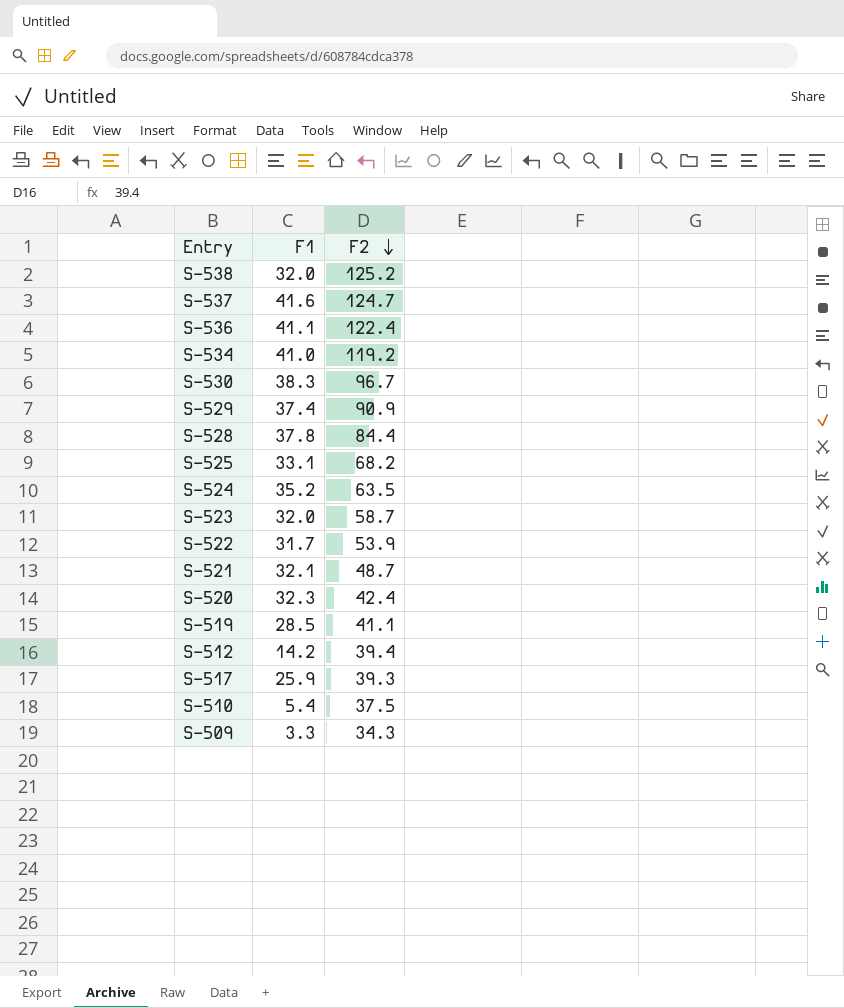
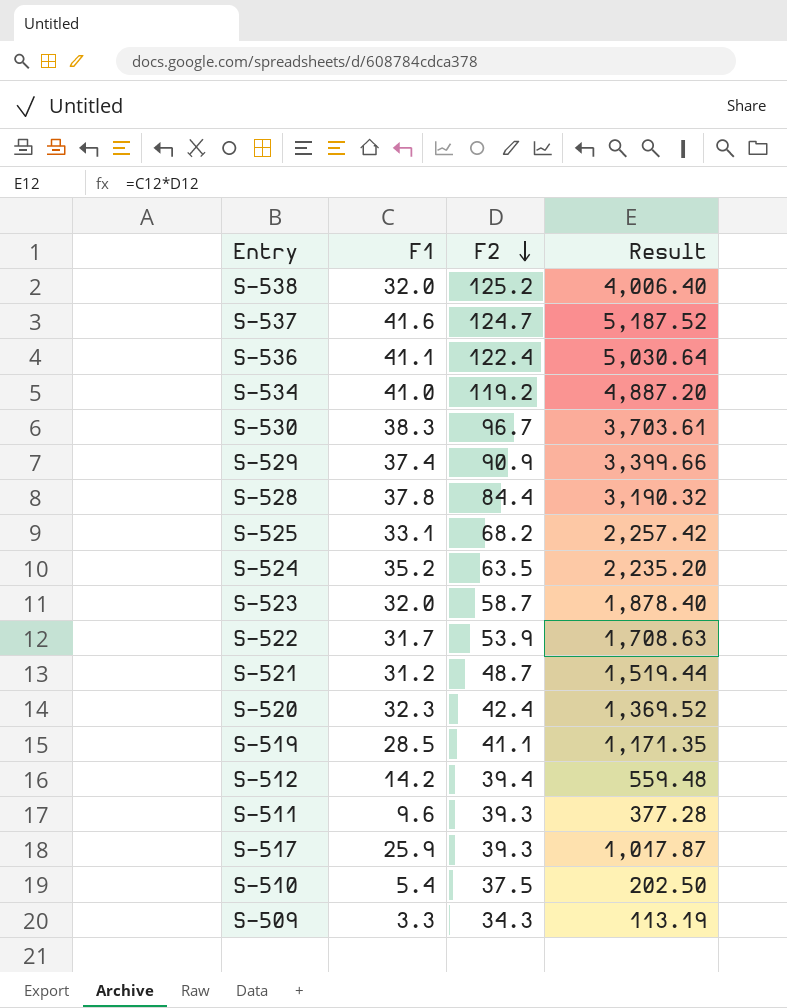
column Result | formula: none -> [F1] * [F2]
S-521 | F1: 32.1 -> 31.2
row S-511: none -> 9.6 | 39.3 | 377.28

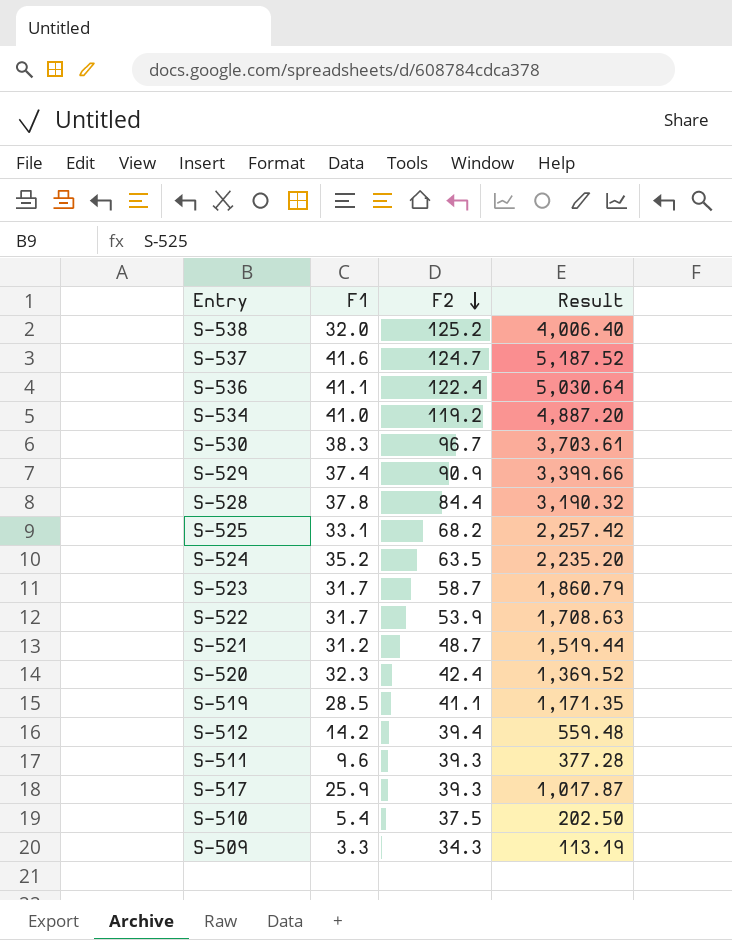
S-523 | F1: 32.0 -> 31.7
S-523 | Result: 1,878.40 -> 1,860.79

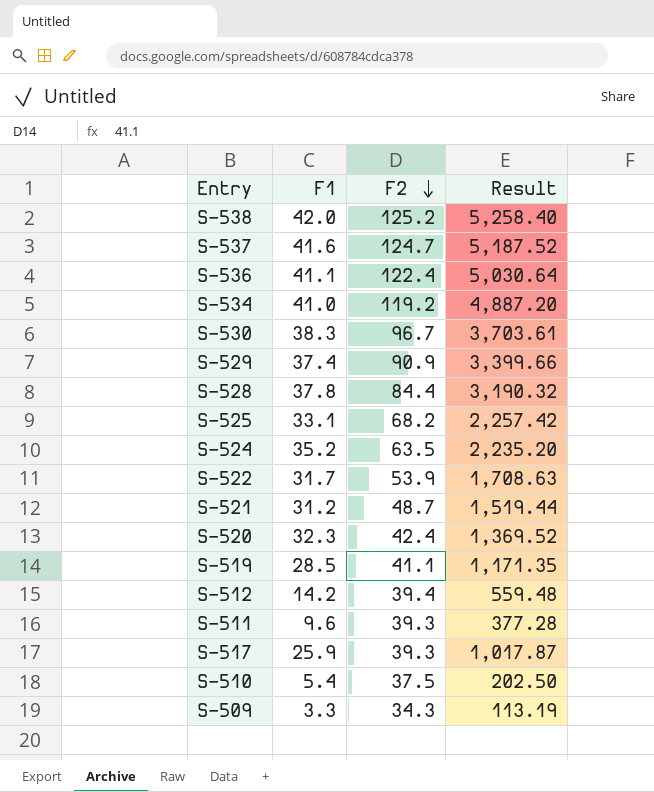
row S-523: 31.7 | 58.7 | 1,860.79 -> none
S-538 | F1: 32.0 -> 42.0
S-538 | Result: 4,006.40 -> 5,258.40

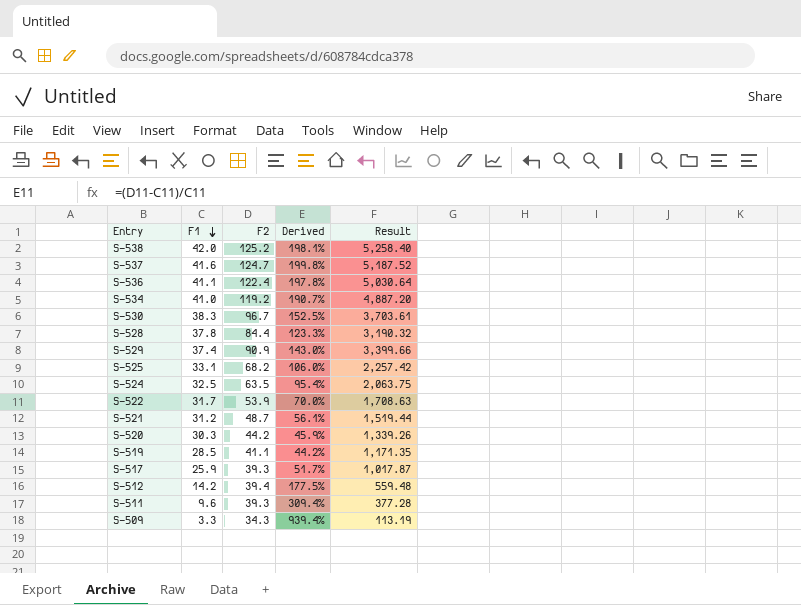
row order: F2 descending -> F1 descending
column Derived | formula: none -> ([F2] - [F1]) / [F1]
row S-510: 5.4 | 37.5 | 202.50 -> none
S-524 | F1: 35.2 -> 32.5
S-524 | Result: 2,235.20 -> 2,063.75
S-520 | F1: 32.3 -> 30.3
S-520 | F2: 42.4 -> 44.2
S-520 | Result: 1,369.52 -> 1,339.26

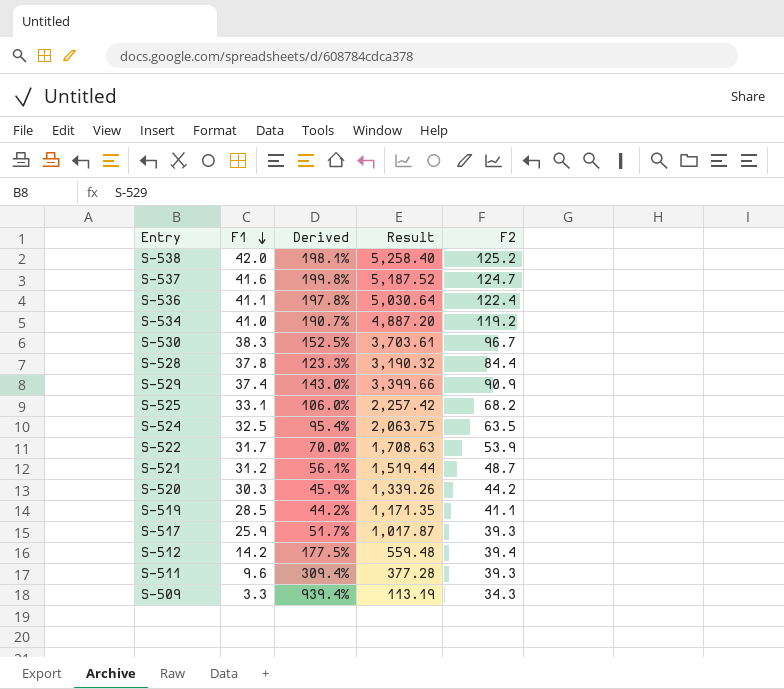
column F2 | position: 3 -> 5

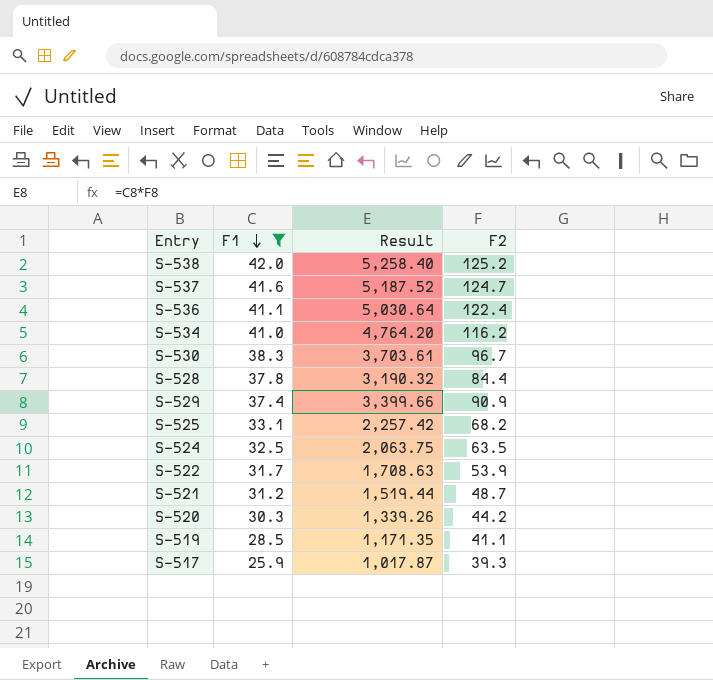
filter: none -> F1 >= 25.9
column Derived | formula: ([F2] - [F1]) / [F1] -> none
S-534 | Result: 4,887.20 -> 4,764.20
S-534 | F2: 119.2 -> 116.2

